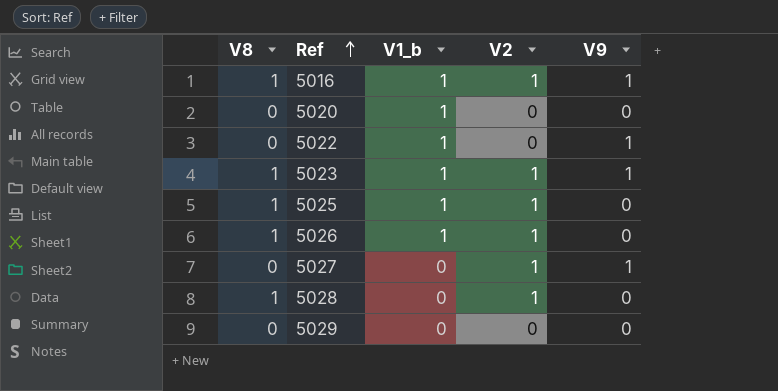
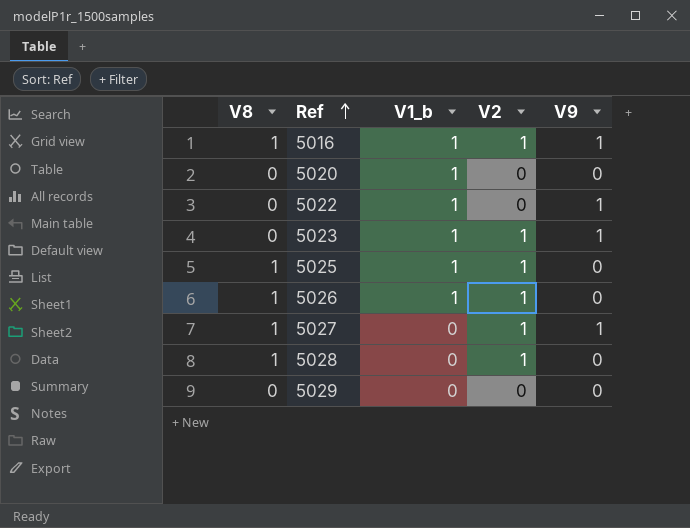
5023 | V8: 1 -> 0
5027 | V8: 0 -> 1

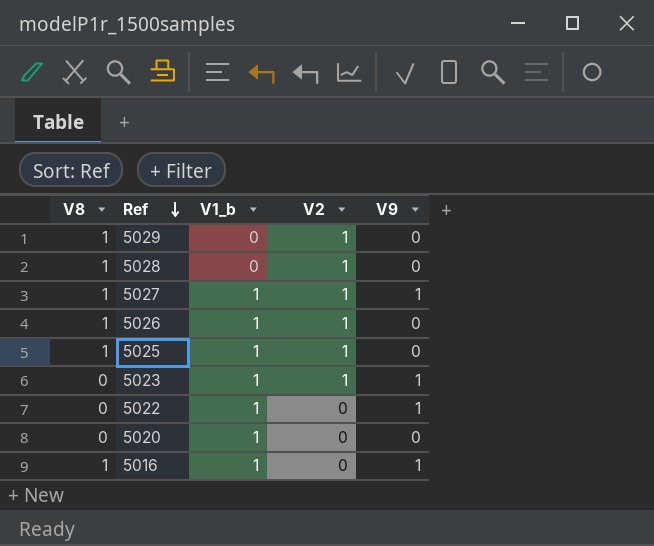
row order: Ref ascending -> Ref descending
5029 | V8: 0 -> 1
5029 | V2: 0 -> 1
5027 | V1_b: 0 -> 1
5016 | V2: 1 -> 0

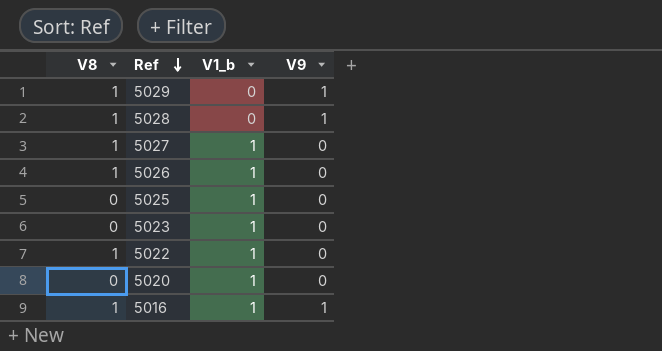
column V2 | position: 4 -> none
5029 | V9: 0 -> 1
5028 | V9: 0 -> 1
5027 | V9: 1 -> 0
5025 | V8: 1 -> 0
5023 | V9: 1 -> 0
5022 | V8: 0 -> 1
5022 | V9: 1 -> 0

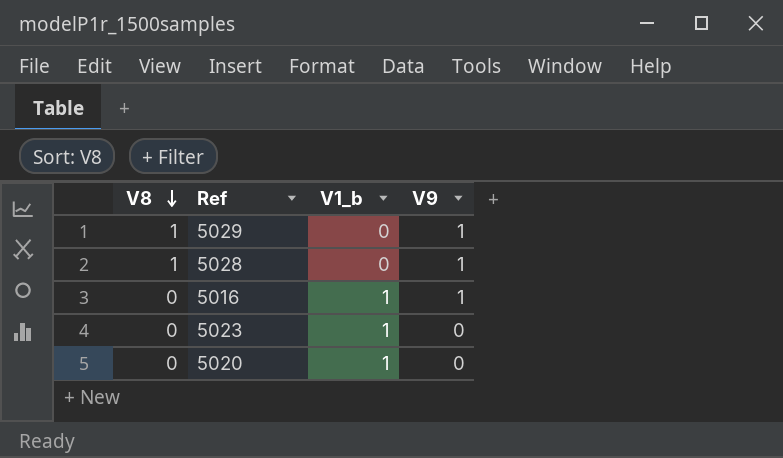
row order: Ref descending -> V8 descending
row 5027: 1 | 1 | 0 -> none
row 5026: 1 | 1 | 0 -> none
row 5025: 0 | 1 | 0 -> none
row 5022: 1 | 1 | 0 -> none
5016 | V8: 1 -> 0

